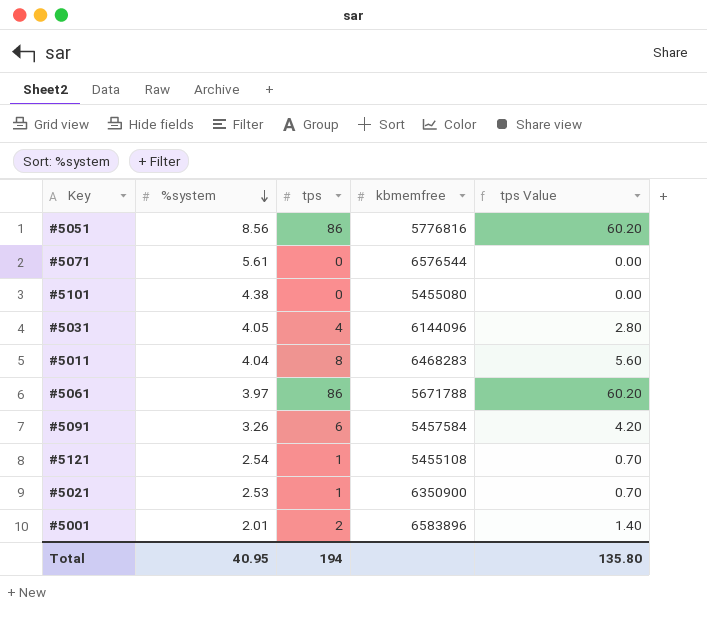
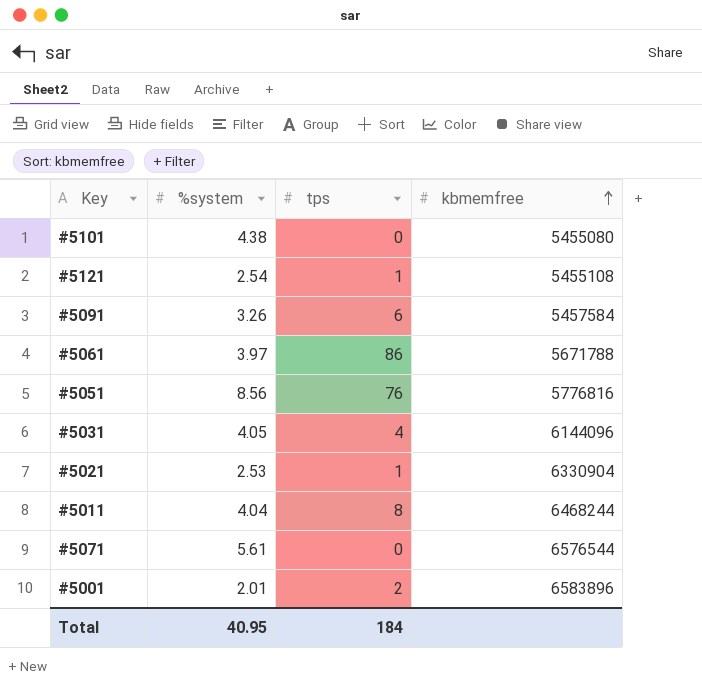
row order: %system descending -> kbmemfree ascending
column tps Value | formula: [tps] * 0.7 -> none
#5051 | tps: 86 -> 76
#5021 | kbmemfree: 6350900 -> 6330904
#5011 | kbmemfree: 6468283 -> 6468244
Total | tps: 194 -> 184

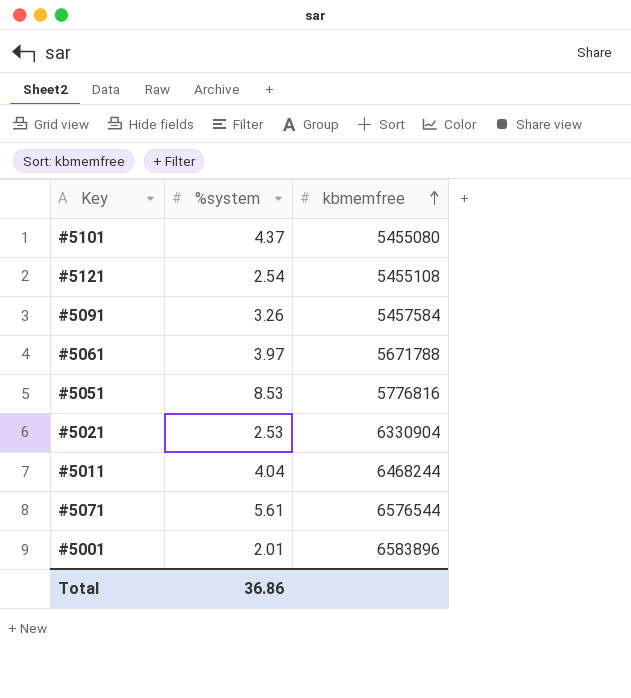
column tps | position: 3 -> none
row #5031: 4.05 | 4 | 6144096 -> none
#5101 | %system: 4.38 -> 4.37
#5051 | %system: 8.56 -> 8.53
Total | %system: 40.95 -> 36.86

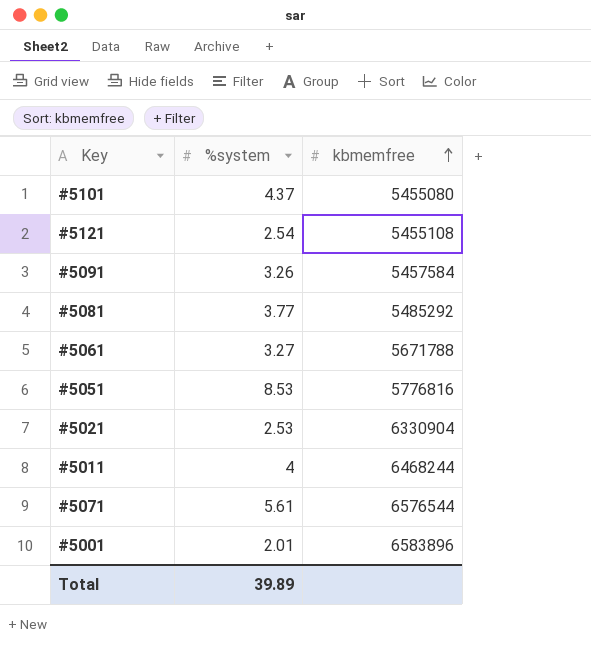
row #5081: none -> 3.77 | 5485292
#5061 | %system: 3.97 -> 3.27
#5011 | %system: 4.04 -> 4
Total | %system: 36.86 -> 39.89

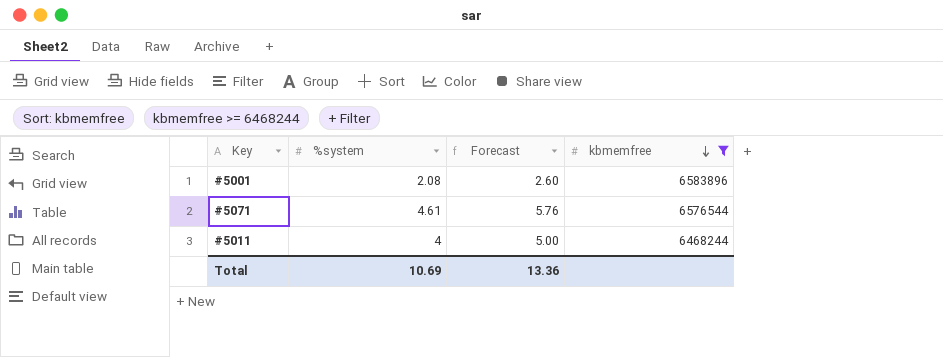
filter: none -> kbmemfree >= 6468244
row order: kbmemfree ascending -> kbmemfree descending
column Forecast | formula: none -> [%system] * 1.25
#5001 | %system: 2.01 -> 2.08
#5071 | %system: 5.61 -> 4.61
Total | %system: 39.89 -> 10.69

